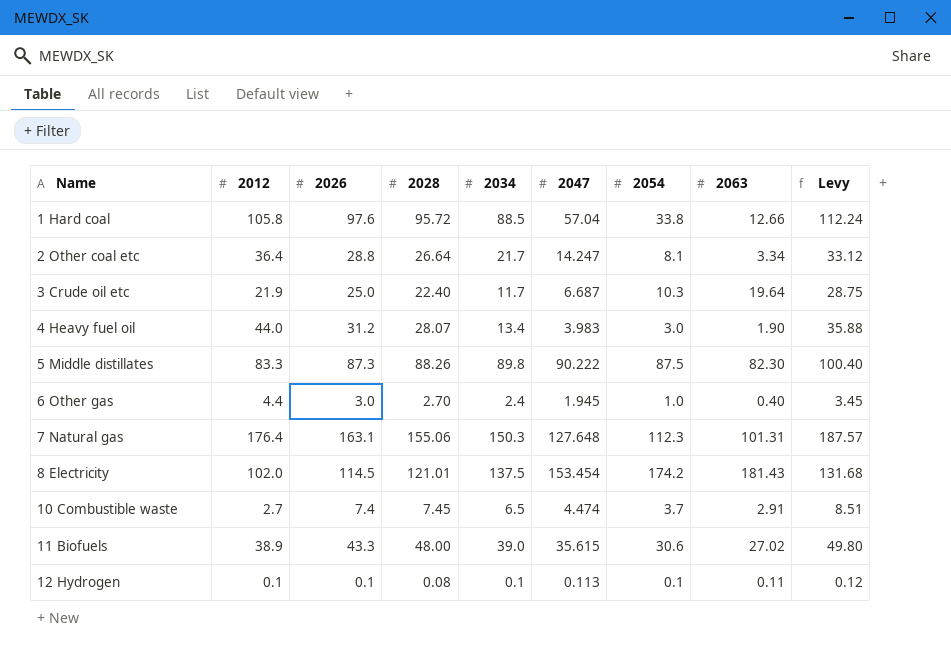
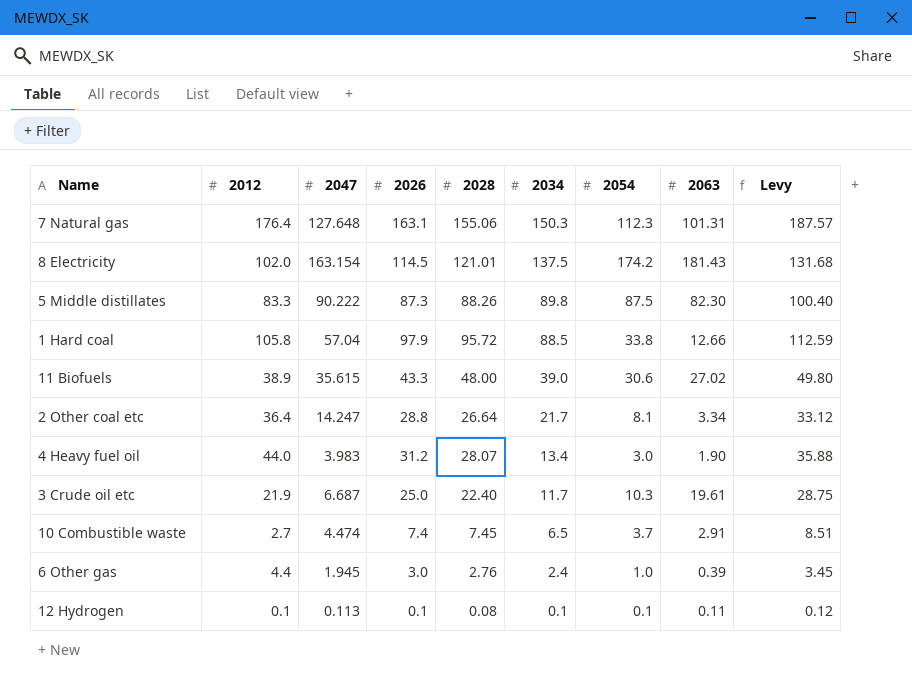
row order: Name ascending -> 2034 descending
column 2047 | position: 6 -> 3
8 Electricity | 2047: 153.454 -> 163.154
1 Hard coal | 2026: 97.6 -> 97.9
1 Hard coal | Levy: 112.24 -> 112.59
3 Crude oil etc | 2063: 19.64 -> 19.61
6 Other gas | 2028: 2.70 -> 2.76
6 Other gas | 2063: 0.40 -> 0.39

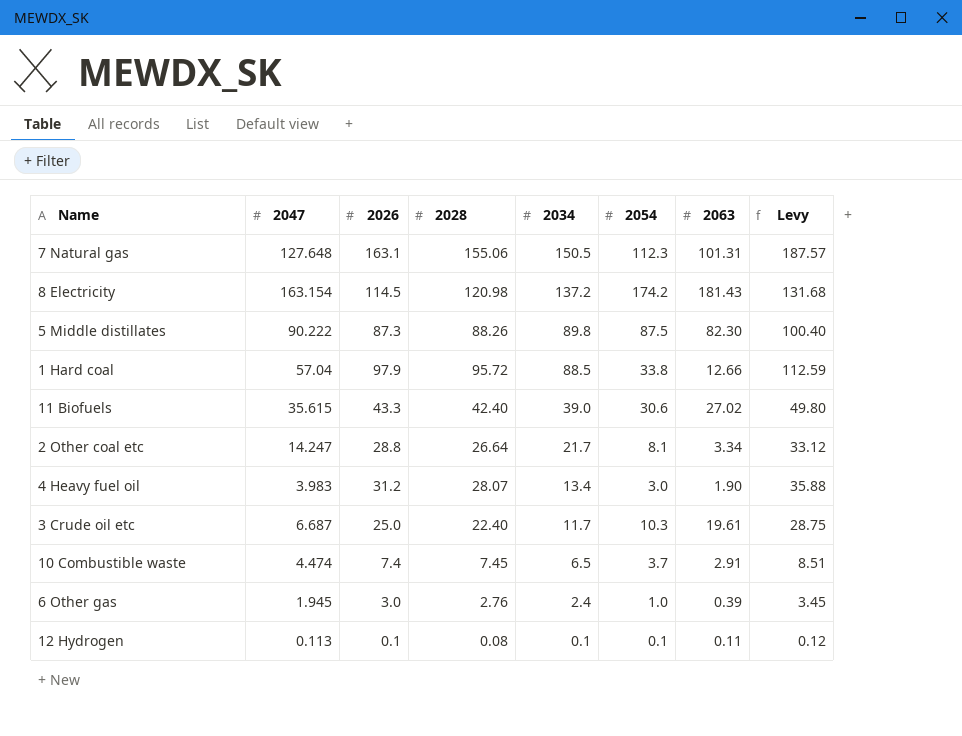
column 2012 | position: 2 -> none
7 Natural gas | 2034: 150.3 -> 150.5
8 Electricity | 2028: 121.01 -> 120.98
8 Electricity | 2034: 137.5 -> 137.2
11 Biofuels | 2028: 48.00 -> 42.40

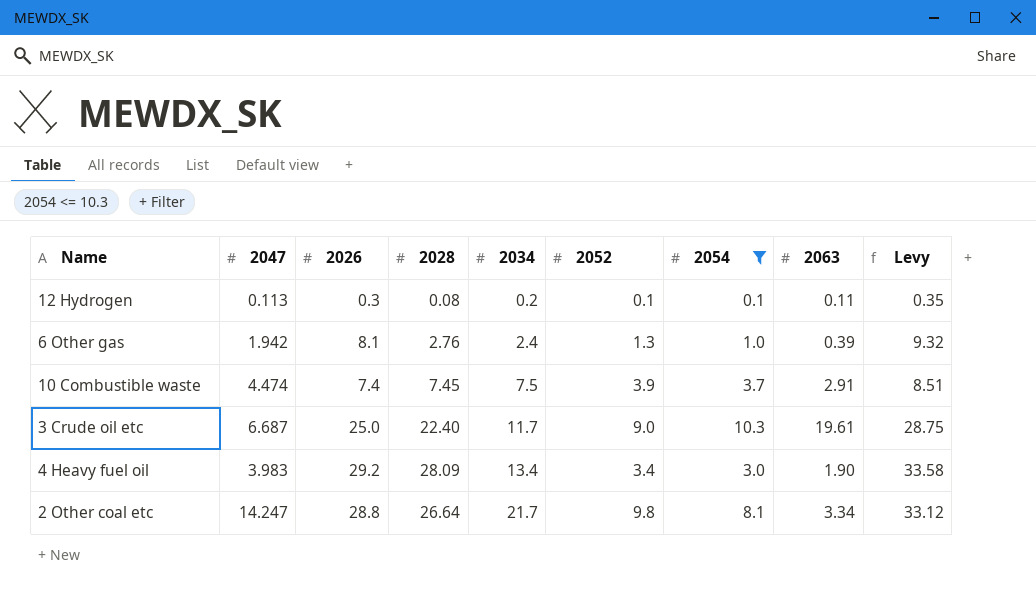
filter: none -> 2054 <= 10.3
row order: 2034 descending -> 2034 ascending
column 2052 | position: none -> 6
12 Hydrogen | 2026: 0.1 -> 0.3
12 Hydrogen | 2034: 0.1 -> 0.2
12 Hydrogen | Levy: 0.12 -> 0.35
6 Other gas | 2047: 1.945 -> 1.942
6 Other gas | 2026: 3.0 -> 8.1
6 Other gas | Levy: 3.45 -> 9.32
10 Combustible waste | 2034: 6.5 -> 7.5
4 Heavy fuel oil | 2026: 31.2 -> 29.2
4 Heavy fuel oil | 2028: 28.07 -> 28.09
4 Heavy fuel oil | Levy: 35.88 -> 33.58

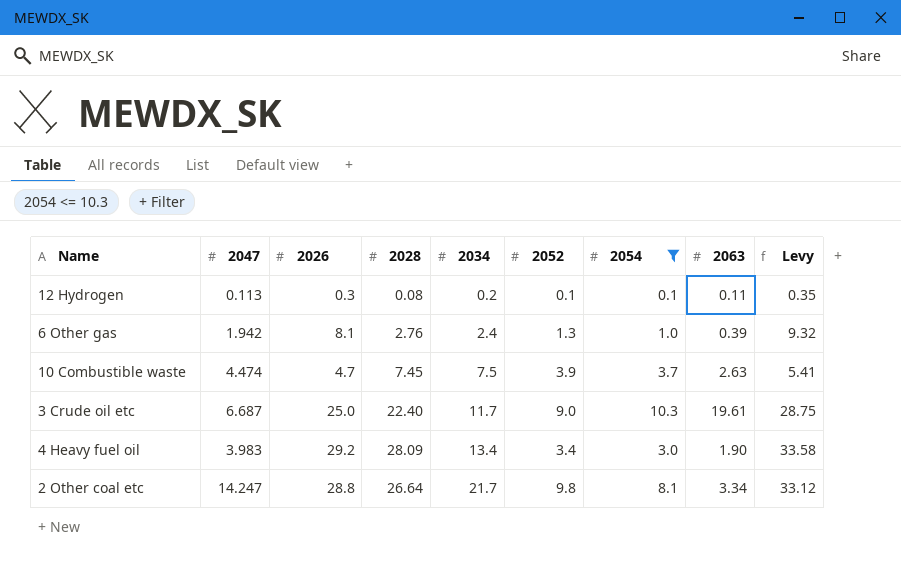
10 Combustible waste | 2026: 7.4 -> 4.7
10 Combustible waste | 2063: 2.91 -> 2.63
10 Combustible waste | Levy: 8.51 -> 5.41

